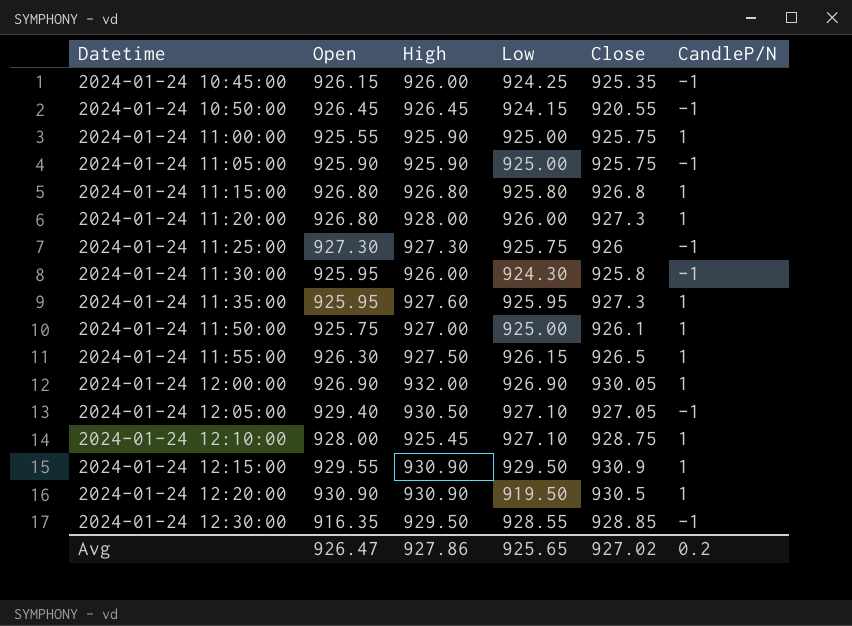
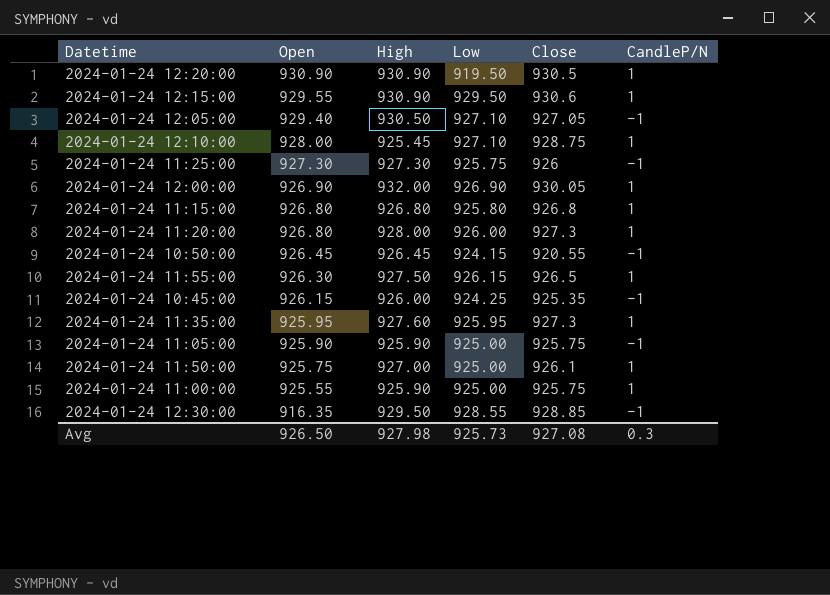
row order: Datetime ascending -> Open descending
row 2024-01-24 11:30:00: 925.95 | 926.00 | 924.30 | 925.8 | -1 -> none
2024-01-24 12:15:00 | Close: 930.9 -> 930.6
Avg | Open: 926.47 -> 926.50
Avg | High: 927.86 -> 927.98
Avg | Low: 925.65 -> 925.73
Avg | Close: 927.02 -> 927.08
Avg | CandleP/N: 0.2 -> 0.3

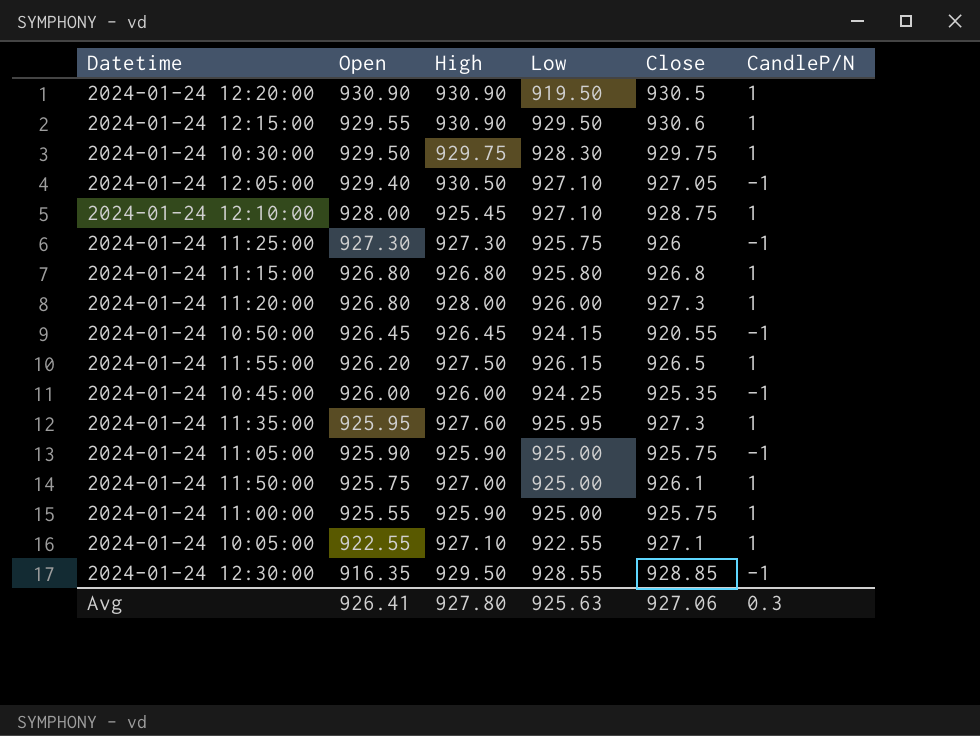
row 2024-01-24 12:00:00: 926.90 | 932.00 | 926.90 | 930.05 | 1 -> none
row 2024-01-24 10:30:00: none -> 929.50 | 929.75 | 928.30 | 929.75 | 1
2024-01-24 11:55:00 | Open: 926.30 -> 926.20
2024-01-24 10:45:00 | Open: 926.15 -> 926.00
row 2024-01-24 10:05:00: none -> 922.55 | 927.10 | 922.55 | 927.1 | 1
Avg | Open: 926.50 -> 926.41
Avg | High: 927.98 -> 927.80
Avg | Low: 925.73 -> 925.63
Avg | Close: 927.08 -> 927.06

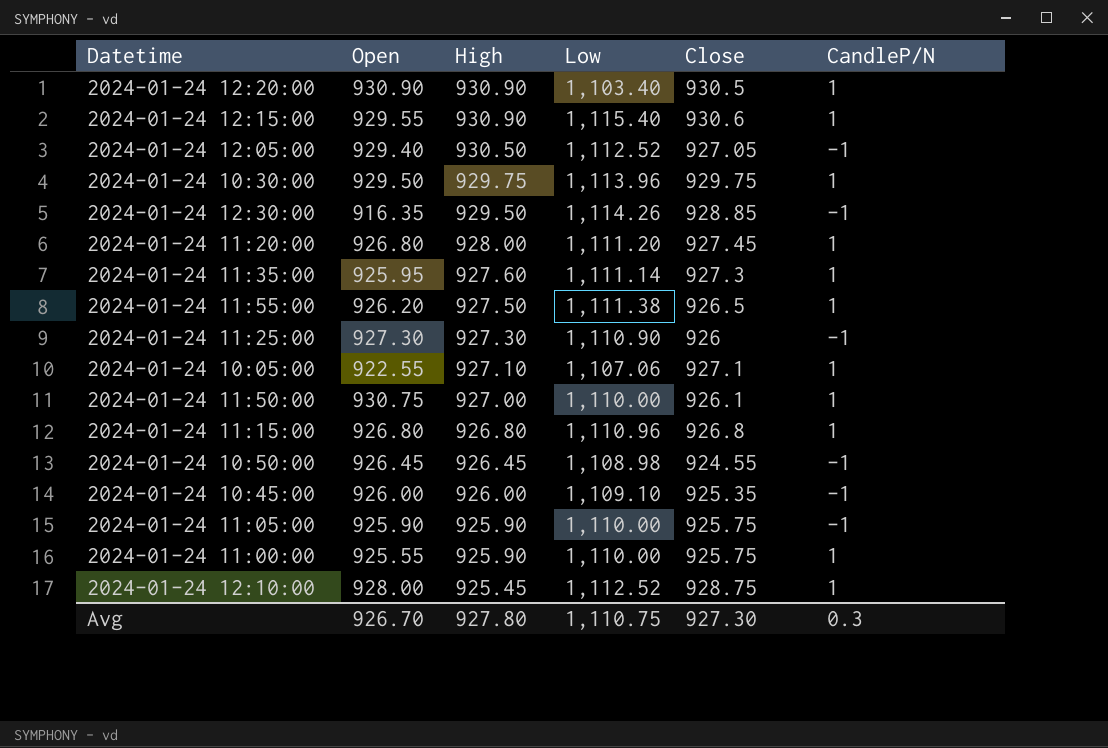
row order: Open descending -> High descending
2024-01-24 12:20:00 | Low: 919.50 -> 1,103.40
2024-01-24 12:15:00 | Low: 929.50 -> 1,115.40
2024-01-24 12:05:00 | Low: 927.10 -> 1,112.52
2024-01-24 10:30:00 | Low: 928.30 -> 1,113.96
2024-01-24 12:30:00 | Low: 928.55 -> 1,114.26
2024-01-24 11:20:00 | Low: 926.00 -> 1,111.20
2024-01-24 11:20:00 | Close: 927.3 -> 927.45
2024-01-24 11:35:00 | Low: 925.95 -> 1,111.14
2024-01-24 11:55:00 | Low: 926.15 -> 1,111.38
2024-01-24 11:25:00 | Low: 925.75 -> 1,110.90
2024-01-24 10:05:00 | Low: 922.55 -> 1,107.06
2024-01-24 11:50:00 | Open: 925.75 -> 930.75
2024-01-24 11:50:00 | Low: 925.00 -> 1,110.00
2024-01-24 11:15:00 | Low: 925.80 -> 1,110.96
2024-01-24 10:50:00 | Low: 924.15 -> 1,108.98
2024-01-24 10:50:00 | Close: 920.55 -> 924.55
2024-01-24 10:45:00 | Low: 924.25 -> 1,109.10
2024-01-24 11:05:00 | Low: 925.00 -> 1,110.00
2024-01-24 11:00:00 | Low: 925.00 -> 1,110.00
2024-01-24 12:10:00 | Low: 927.10 -> 1,112.52
Avg | Open: 926.41 -> 926.70
Avg | Low: 925.63 -> 1,110.75
Avg | Close: 927.06 -> 927.30

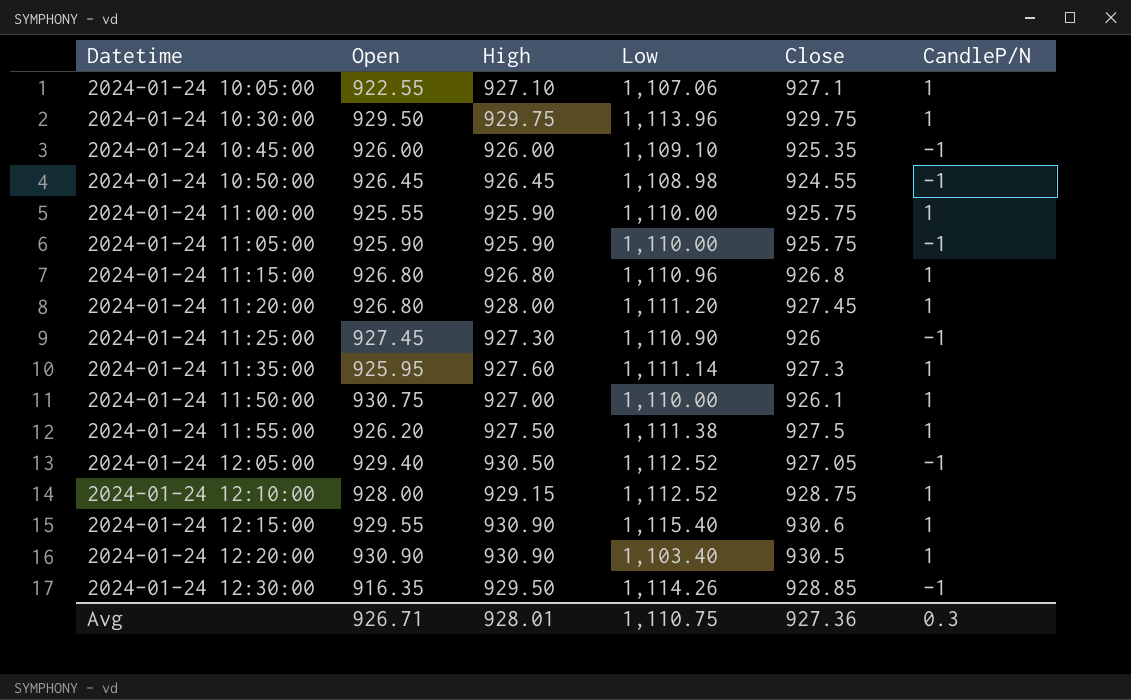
row order: High descending -> Datetime ascending
2024-01-24 11:25:00 | Open: 927.30 -> 927.45
2024-01-24 11:55:00 | Close: 926.5 -> 927.5
2024-01-24 12:10:00 | High: 925.45 -> 929.15
Avg | Open: 926.70 -> 926.71
Avg | High: 927.80 -> 928.01
Avg | Close: 927.30 -> 927.36

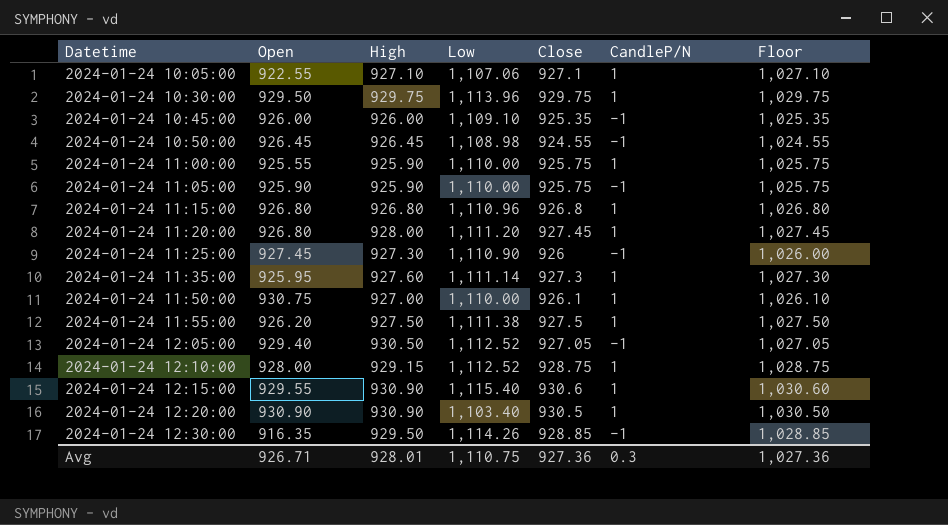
column Floor | formula: none -> [Close] + 100

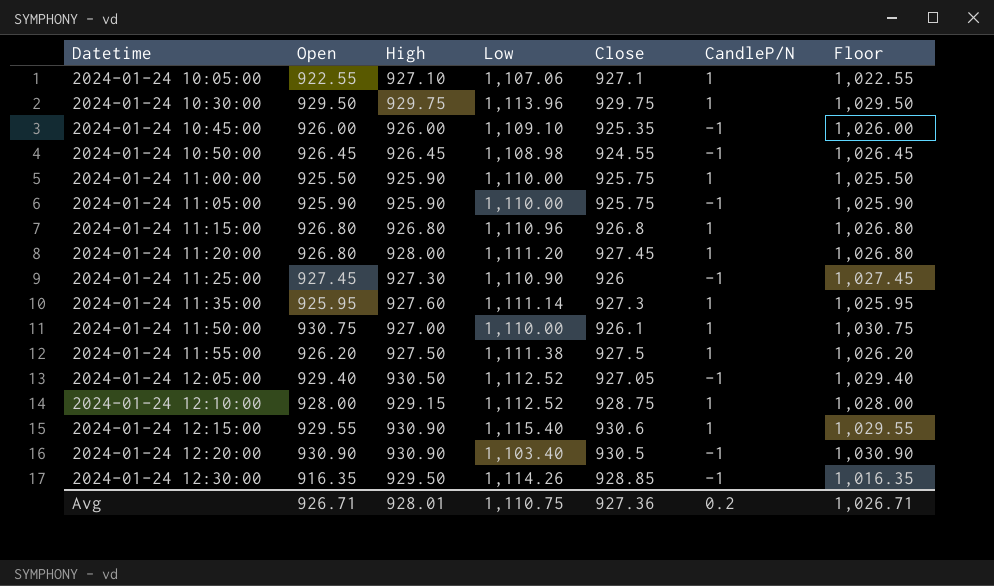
column Floor | formula: [Close] + 100 -> [Open] + 100
2024-01-24 11:00:00 | Open: 925.55 -> 925.50
2024-01-24 12:20:00 | CandleP/N: 1 -> -1
Avg | CandleP/N: 0.3 -> 0.2
Avg | Floor: 1,027.36 -> 1,026.71

